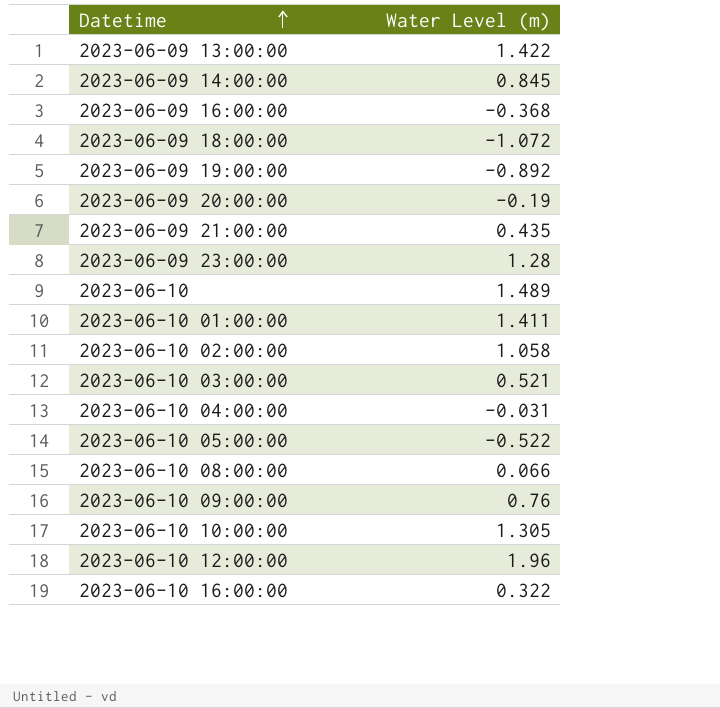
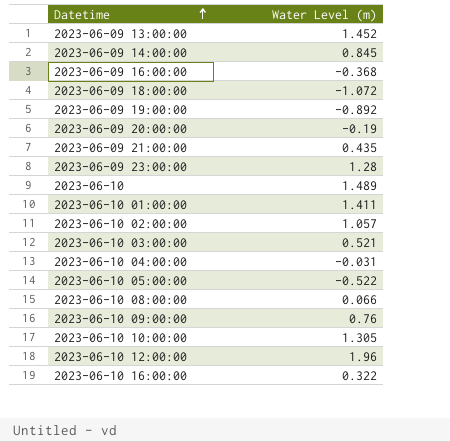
2023-06-09 13:00:00 | Water Level (m): 1.422 -> 1.452
2023-06-10 02:00:00 | Water Level (m): 1.058 -> 1.057

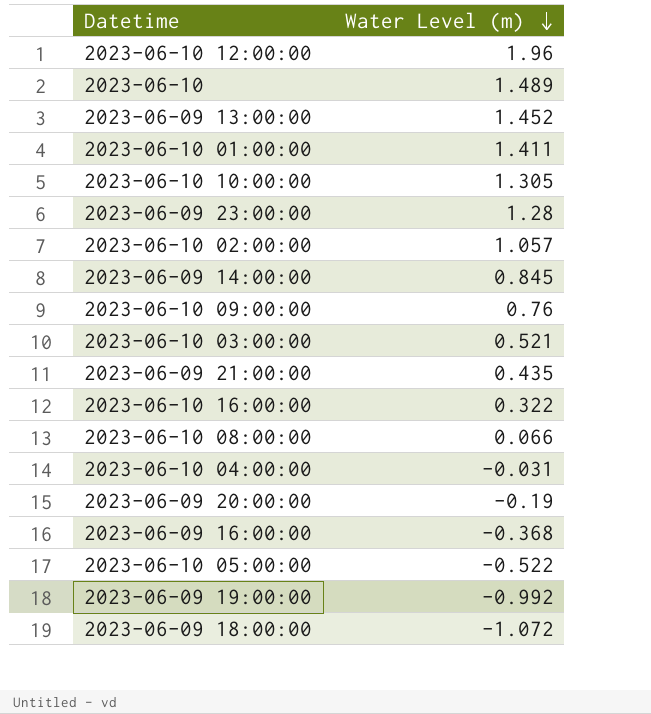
row order: Datetime ascending -> Water Level (m) descending
2023-06-09 19:00:00 | Water Level (m): -0.892 -> -0.992

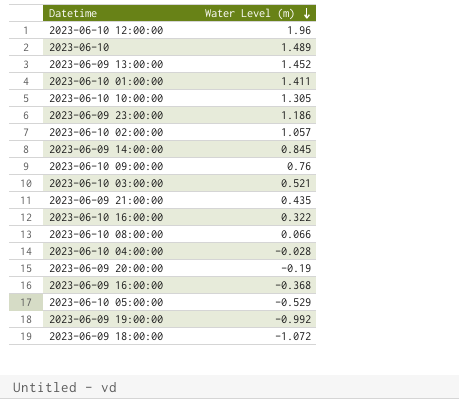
2023-06-09 23:00:00 | Water Level (m): 1.28 -> 1.186
2023-06-10 04:00:00 | Water Level (m): -0.031 -> -0.028
2023-06-10 05:00:00 | Water Level (m): -0.522 -> -0.529

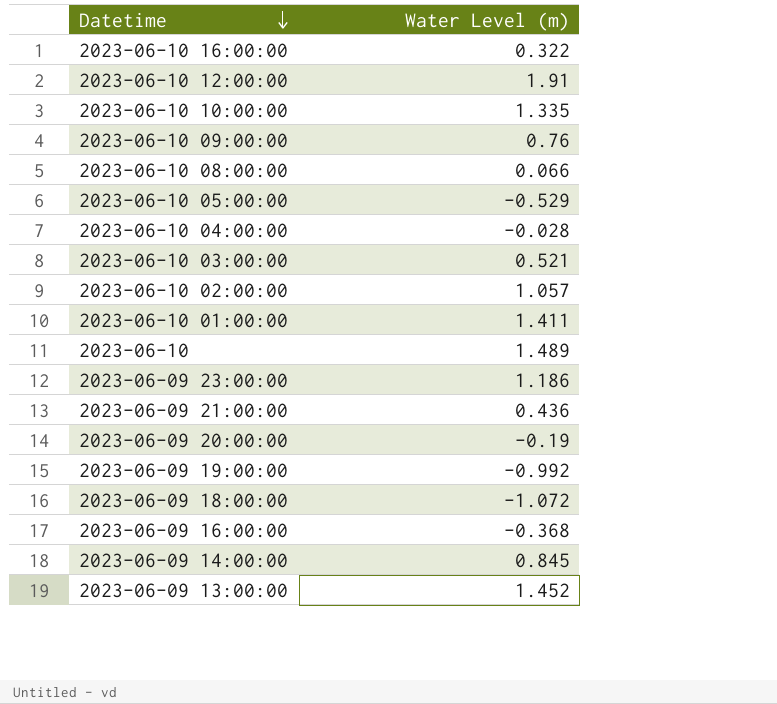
row order: Water Level (m) descending -> Datetime descending
2023-06-10 12:00:00 | Water Level (m): 1.96 -> 1.91
2023-06-10 10:00:00 | Water Level (m): 1.305 -> 1.335
2023-06-09 21:00:00 | Water Level (m): 0.435 -> 0.436

